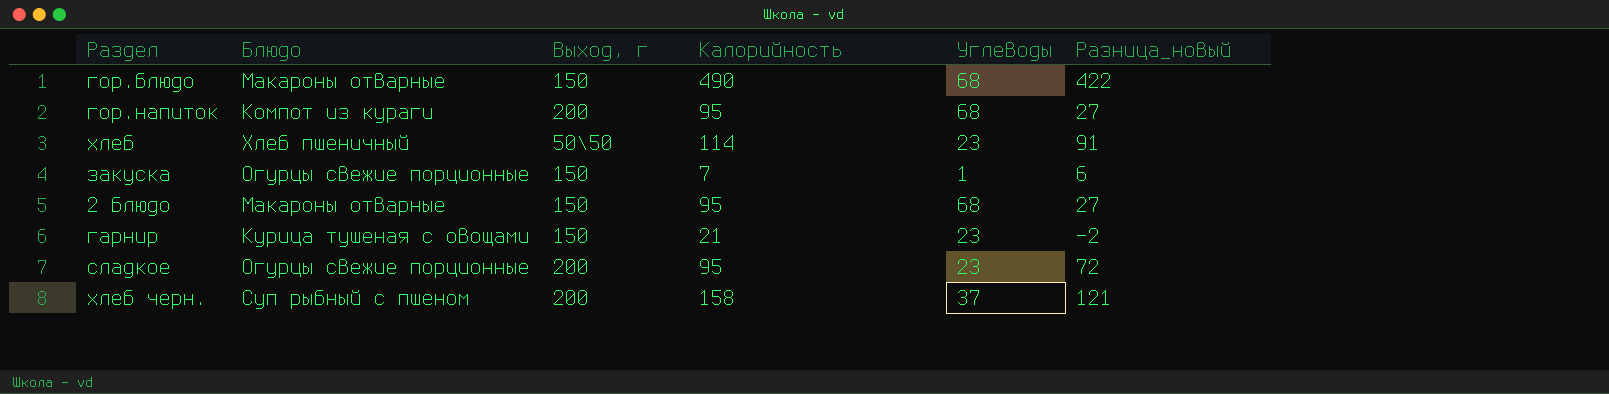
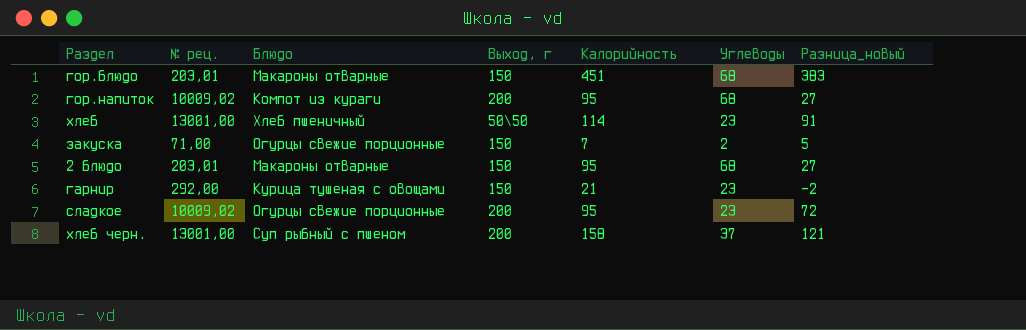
column № рец. | position: none -> 2
гор.блюдо | Калорийность: 490 -> 451
гор.блюдо | Разница_новый: 422 -> 383
закуска | Углеводы: 1 -> 2
закуска | Разница_новый: 6 -> 5

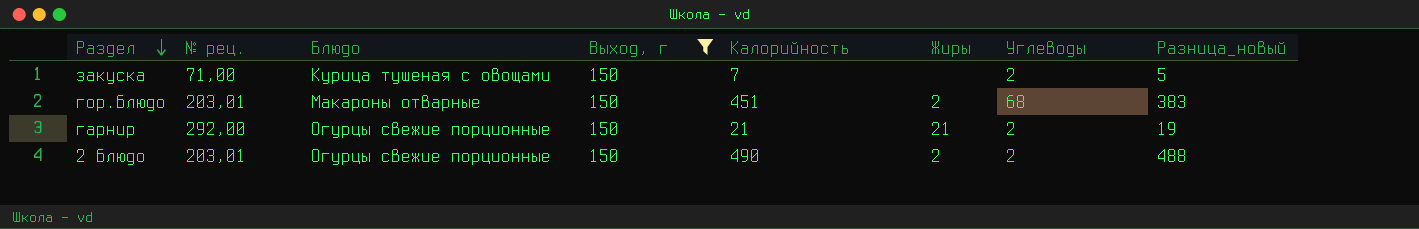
filter: none -> Выход, г = 150
row order: none -> Раздел descending
column Жиры | position: none -> 6
закуска | Блюдо: Огурцы свежие порционные -> Курица тушеная с овощами
гарнир | Блюдо: Курица тушеная с овощами -> Огурцы свежие порционные
гарнир | Углеводы: 23 -> 2
гарнир | Разница_новый: -2 -> 19
2 блюдо | Блюдо: Макароны отварные -> Огурцы свежие порционные
2 блюдо | Калорийность: 95 -> 490
2 блюдо | Углеводы: 68 -> 2
2 блюдо | Разница_новый: 27 -> 488

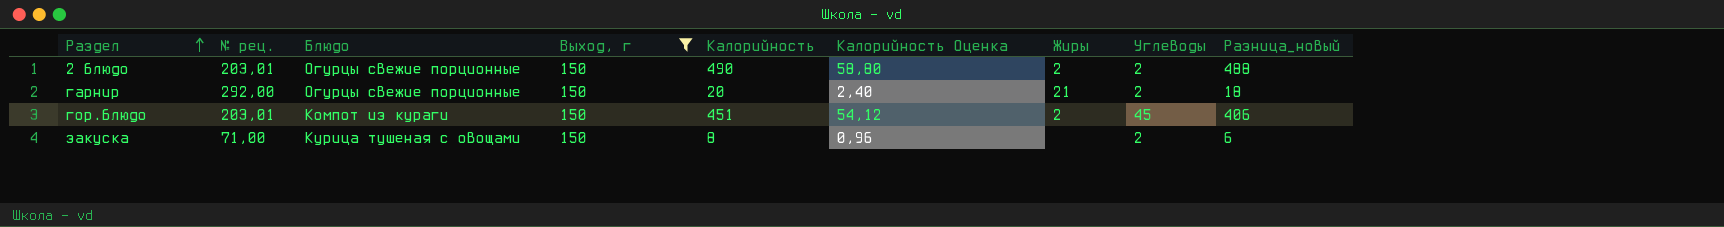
row order: Раздел descending -> Раздел ascending
column Калорийность Оценка | formula: none -> [Калорийность] * 0,12
гарнир | Калорийность: 21 -> 20
гарнир | Разница_новый: 19 -> 18
гор.блюдо | Блюдо: Макароны отварные -> Компот из кураги
гор.блюдо | Углеводы: 68 -> 45
гор.блюдо | Разница_новый: 383 -> 406
закуска | Калорийность: 7 -> 8
закуска | Разница_новый: 5 -> 6

